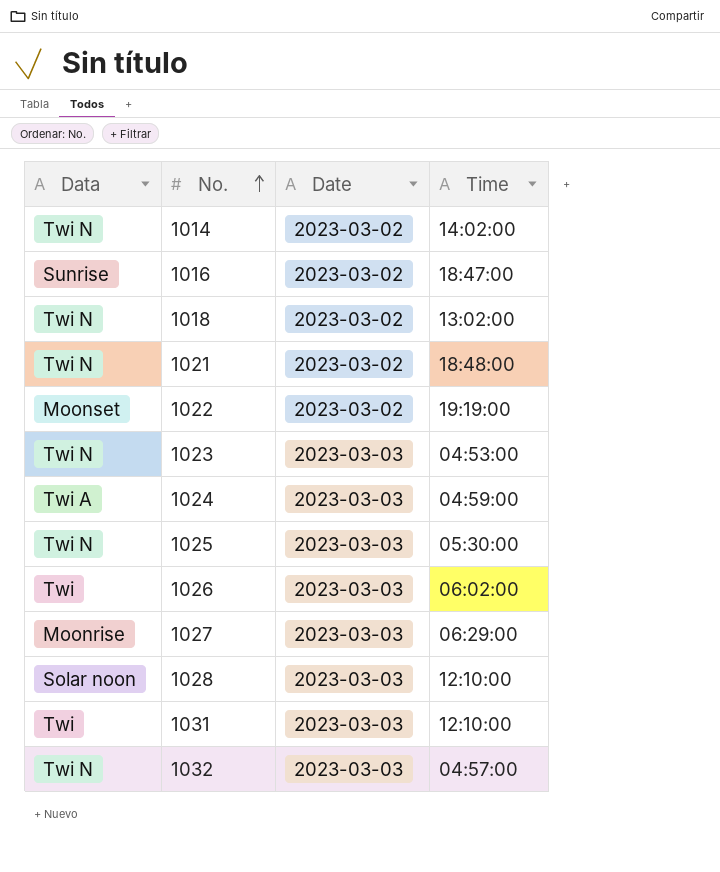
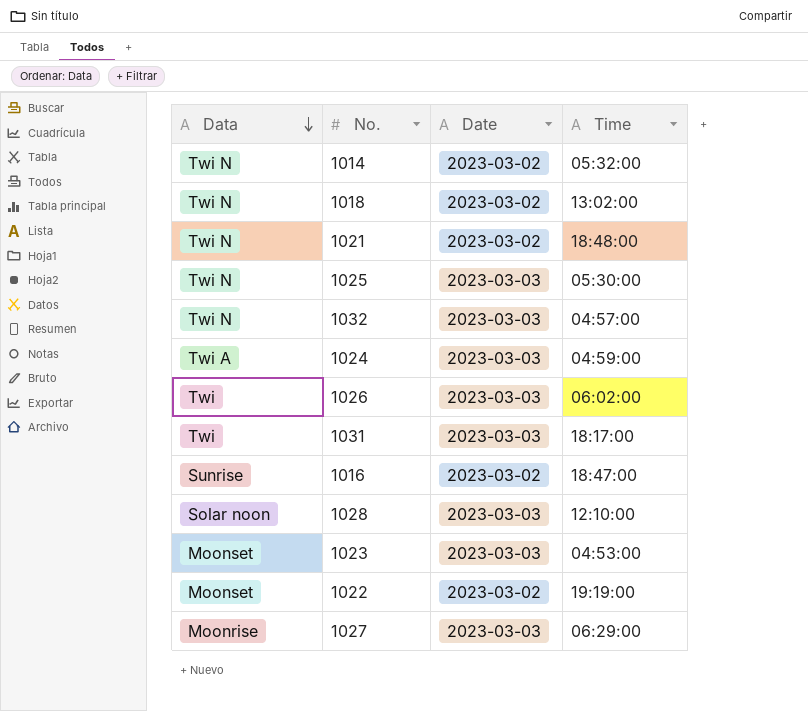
row order: No. ascending -> Data descending
1014 | Time: 14:02:00 -> 05:32:00
1031 | Time: 12:10:00 -> 18:17:00
1023 | Data: Twi N -> Moonset

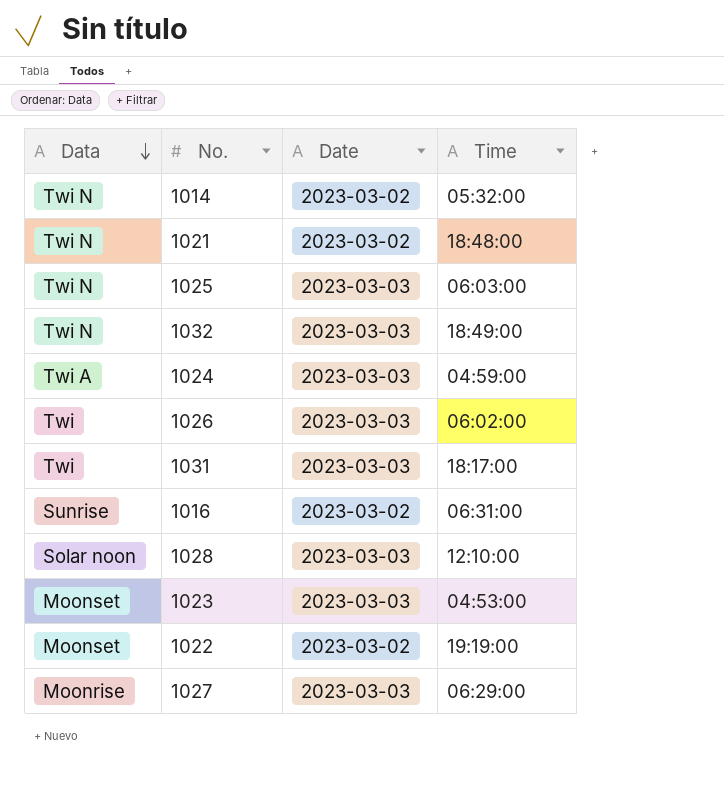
row 1018: Twi N | 2023-03-02 | 13:02:00 -> none
1025 | Time: 05:30:00 -> 06:03:00
1032 | Time: 04:57:00 -> 18:49:00
1016 | Time: 18:47:00 -> 06:31:00

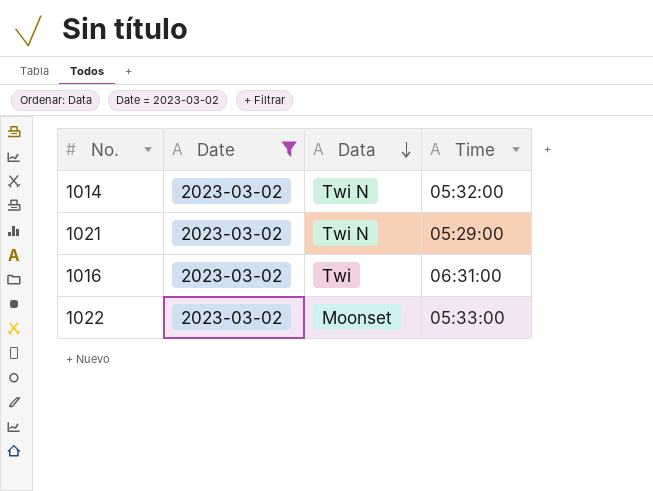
filter: none -> Date = 2023-03-02
column Data | position: 1 -> 3
1021 | Time: 18:48:00 -> 05:29:00
1016 | Data: Sunrise -> Twi
1022 | Time: 19:19:00 -> 05:33:00

